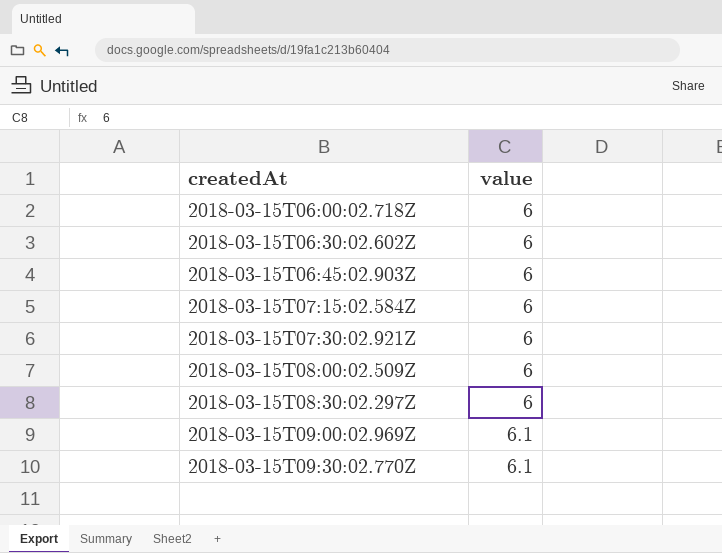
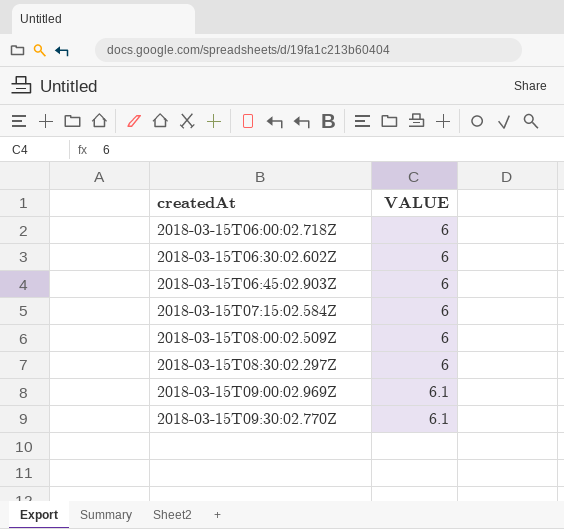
column name: value -> VALUE
row 2018-03-15T07:30:02.921Z: 6 -> none

